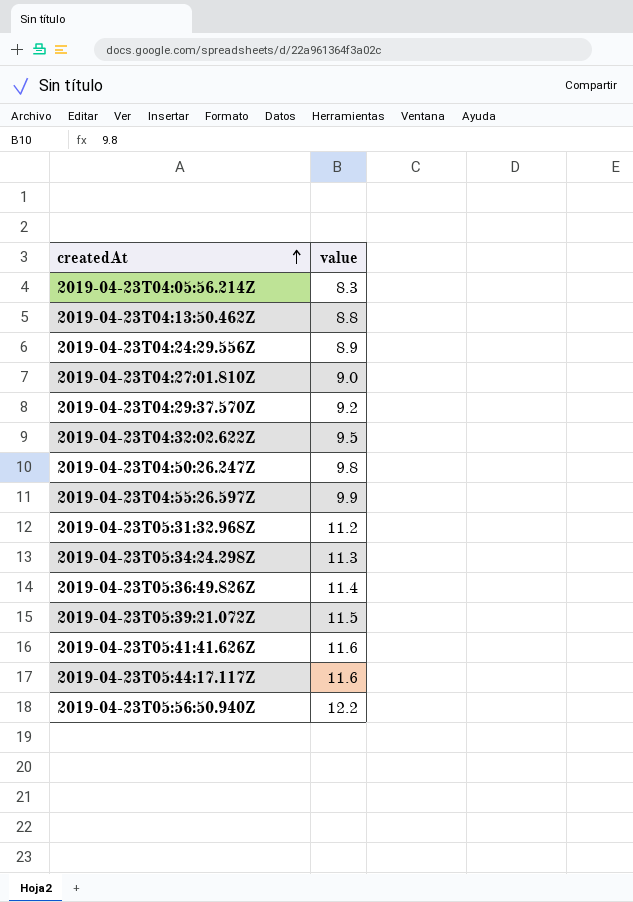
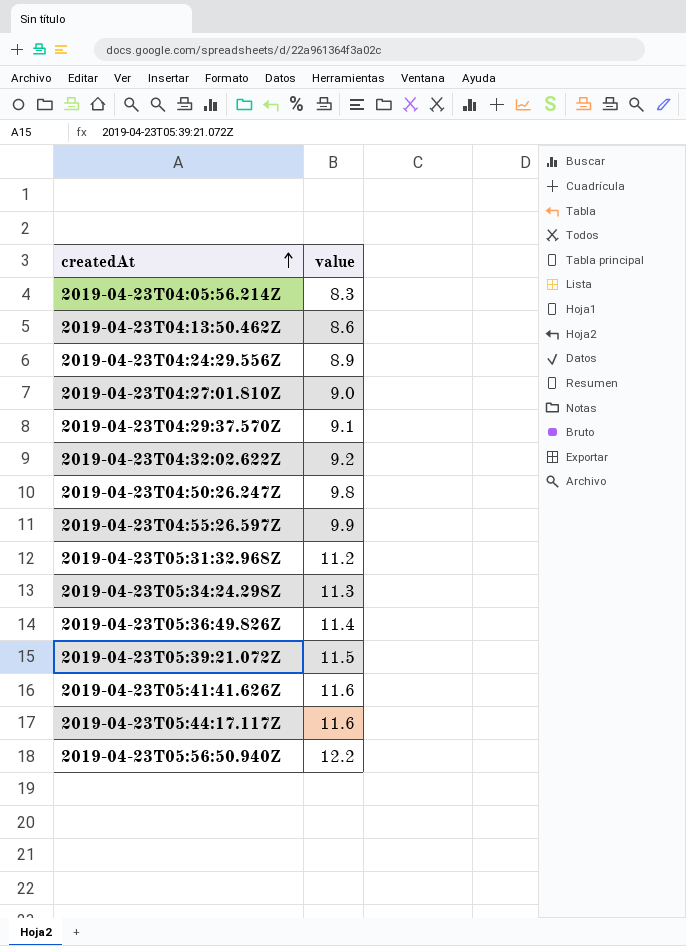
2019-04-23T04:13:50.462Z | value: 8.8 -> 8.6
2019-04-23T04:29:37.570Z | value: 9.2 -> 9.1
2019-04-23T04:32:02.622Z | value: 9.5 -> 9.2

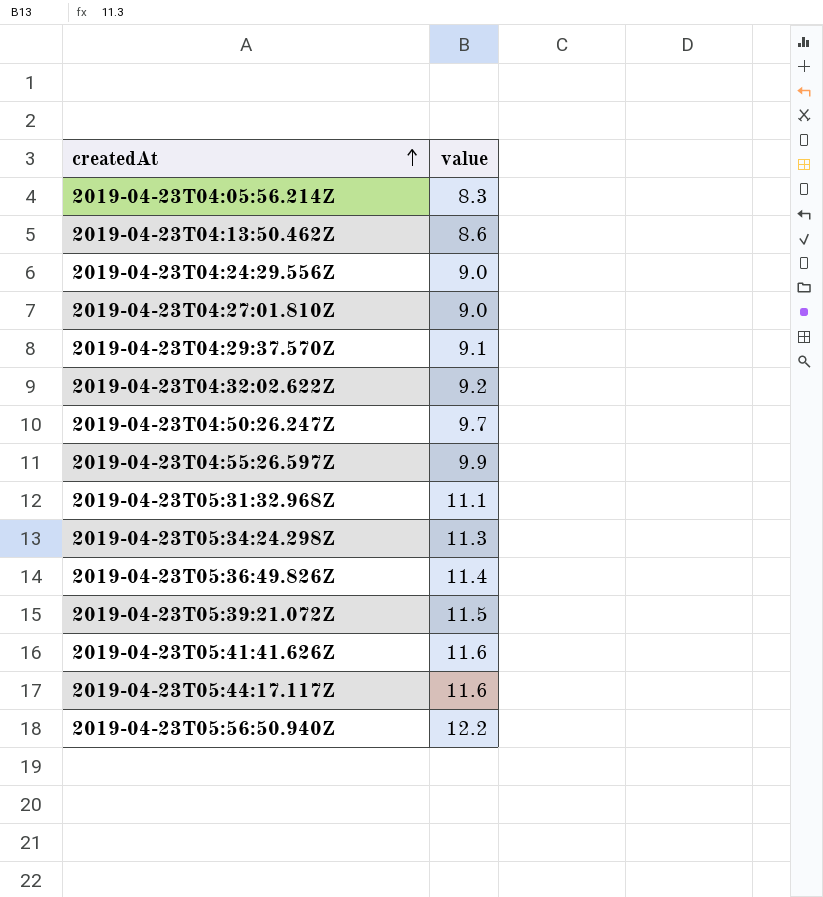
2019-04-23T04:24:29.556Z | value: 8.9 -> 9.0
2019-04-23T04:50:26.247Z | value: 9.8 -> 9.7
2019-04-23T05:31:32.968Z | value: 11.2 -> 11.1

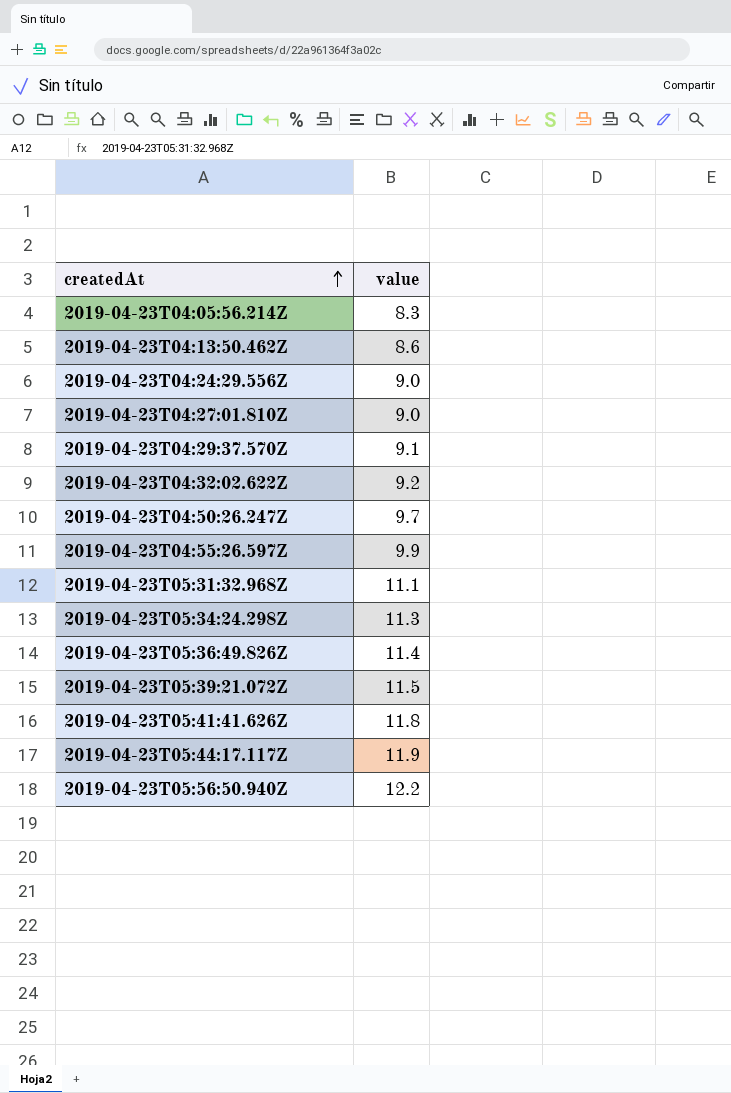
2019-04-23T05:41:41.626Z | value: 11.6 -> 11.8
2019-04-23T05:44:17.117Z | value: 11.6 -> 11.9

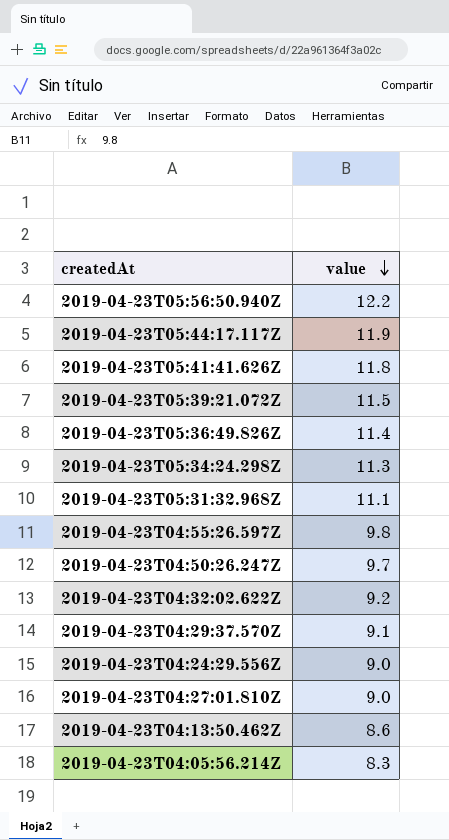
row order: createdAt ascending -> value descending
2019-04-23T04:55:26.597Z | value: 9.9 -> 9.8

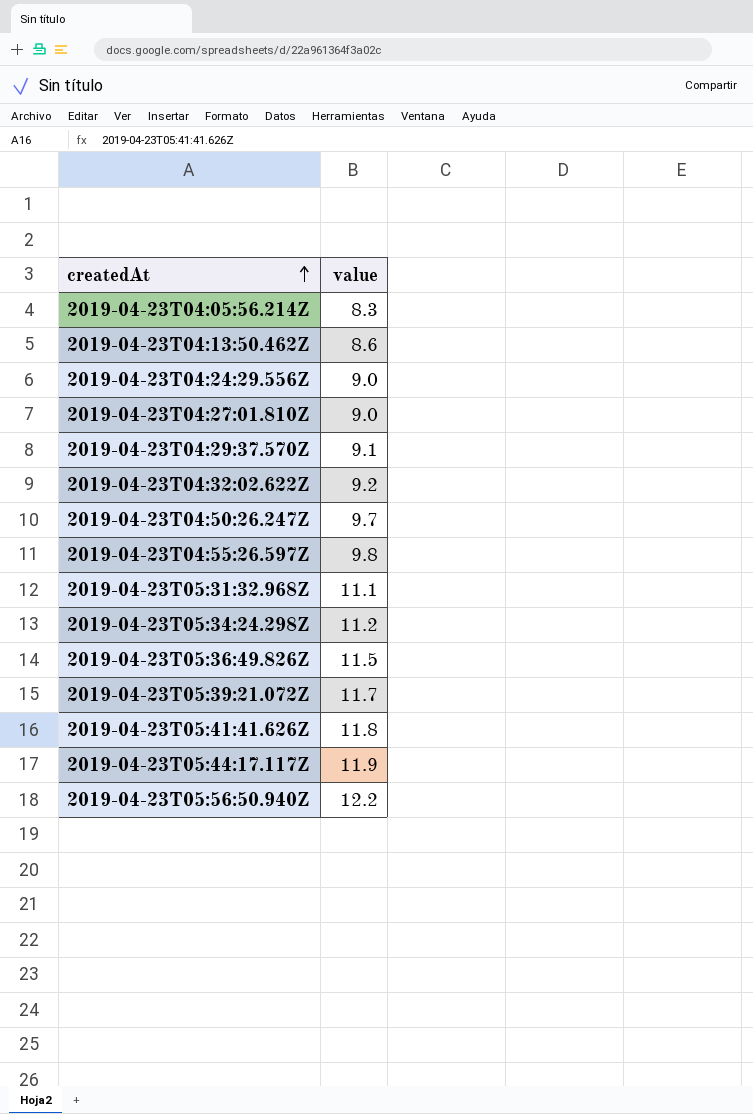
row order: value descending -> createdAt ascending
2019-04-23T05:34:24.298Z | value: 11.3 -> 11.2
2019-04-23T05:36:49.826Z | value: 11.4 -> 11.5
2019-04-23T05:39:21.072Z | value: 11.5 -> 11.7

